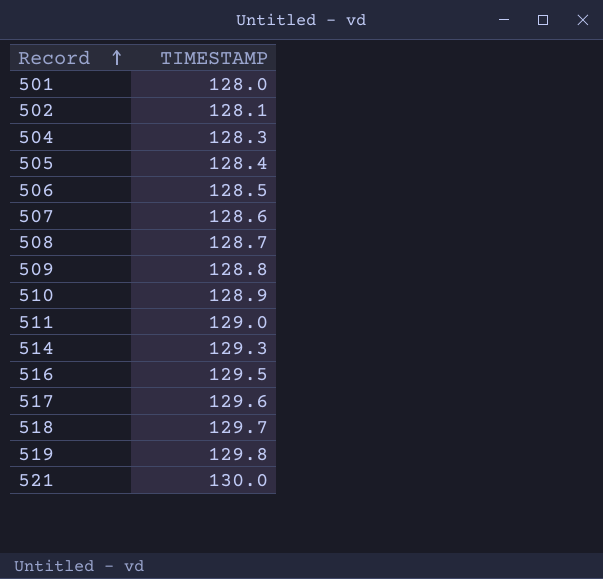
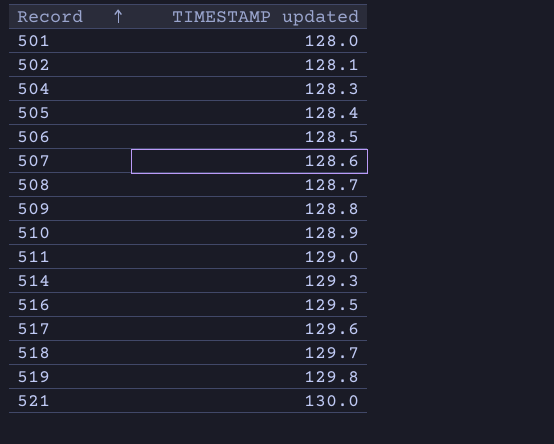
column name: TIMESTAMP -> TIMESTAMP updated

